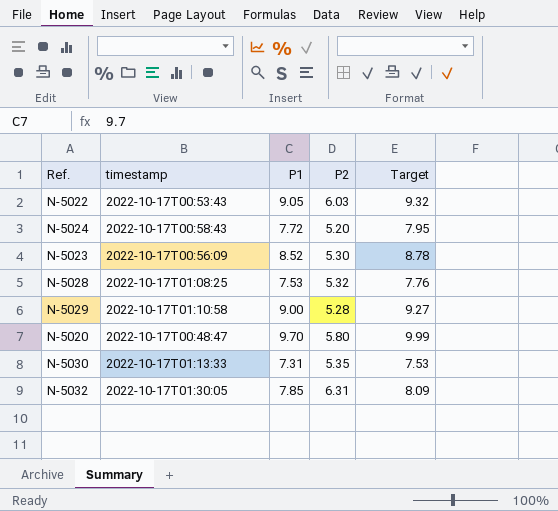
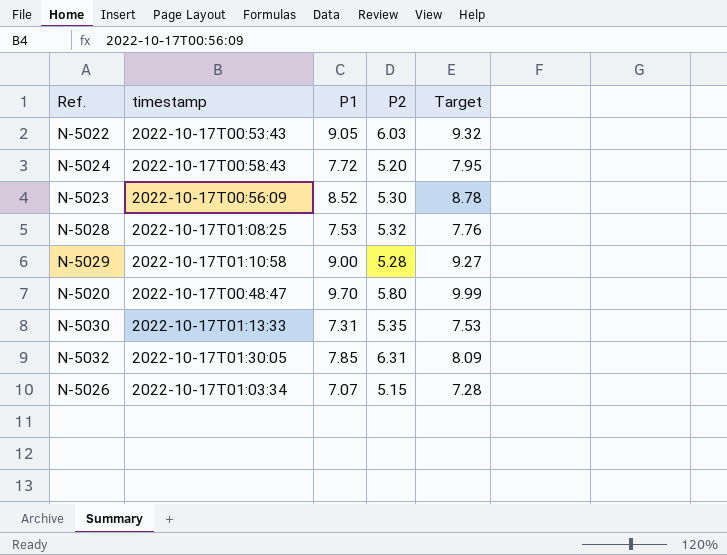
row N-5026: none -> 2022-10-17T01:03:34 | 7.07 | 5.15 | 7.28

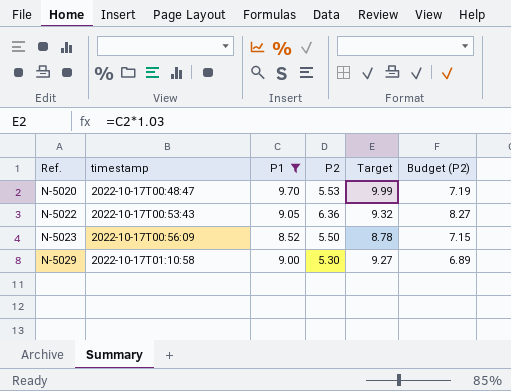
filter: none -> P1 >= 8.52
row order: none -> Ref. ascending
column Budget (P2) | formula: none -> [P2] * 1.3
N-5020 | P2: 5.80 -> 5.53
N-5022 | P2: 6.03 -> 6.36
N-5023 | P2: 5.30 -> 5.50
N-5029 | P2: 5.28 -> 5.30

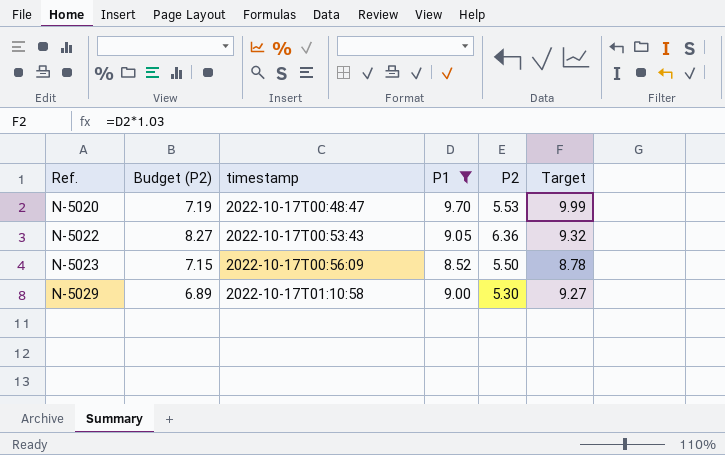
column Budget (P2) | position: 6 -> 2

